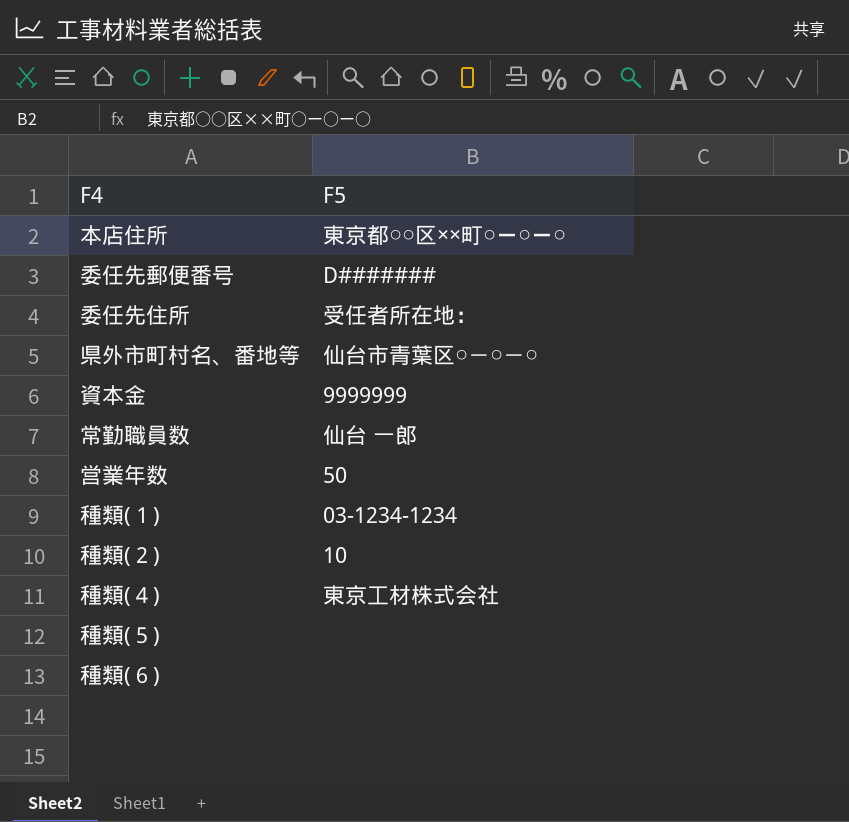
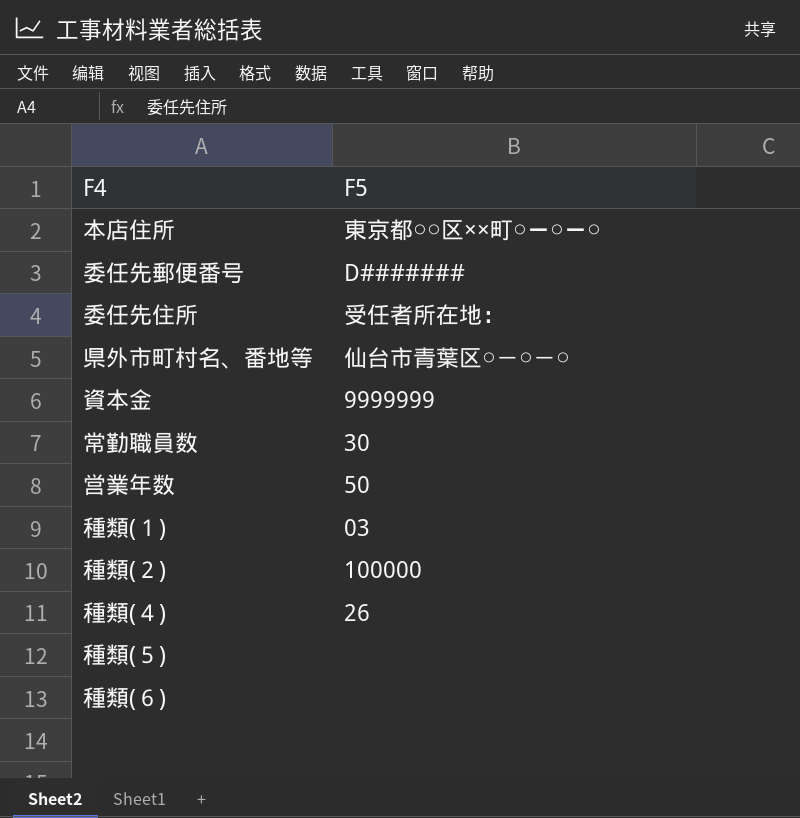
常勤職員数 | F5: 仙台 一郎 -> 30
種類(１) | F5: 03-1234-1234 -> 03
種類(２) | F5: 10 -> 100000
種類(４) | F5: 東京工材株式会社 -> 26

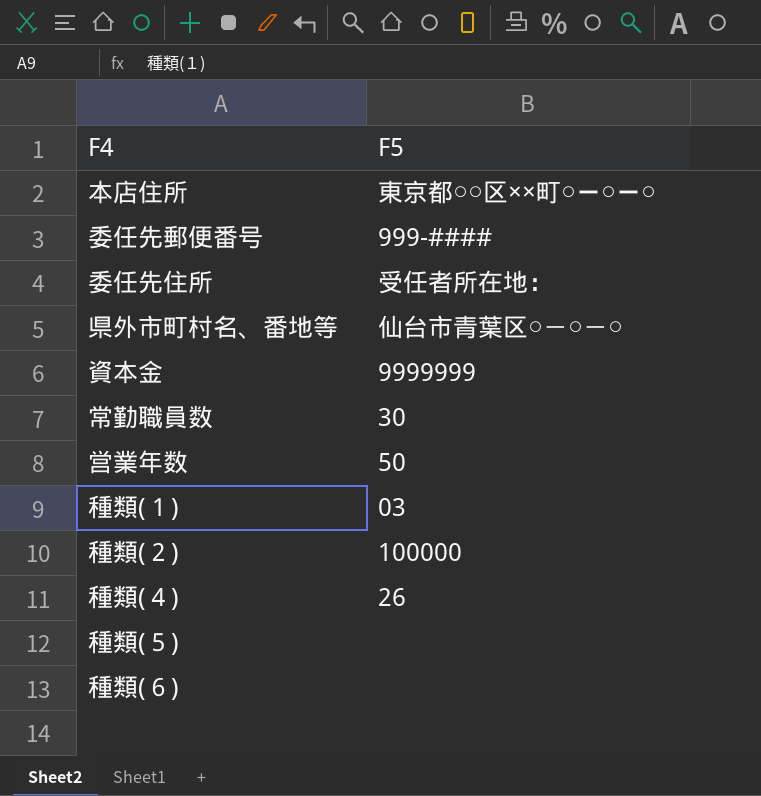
委任先郵便番号 | F5: D####### -> 999-####

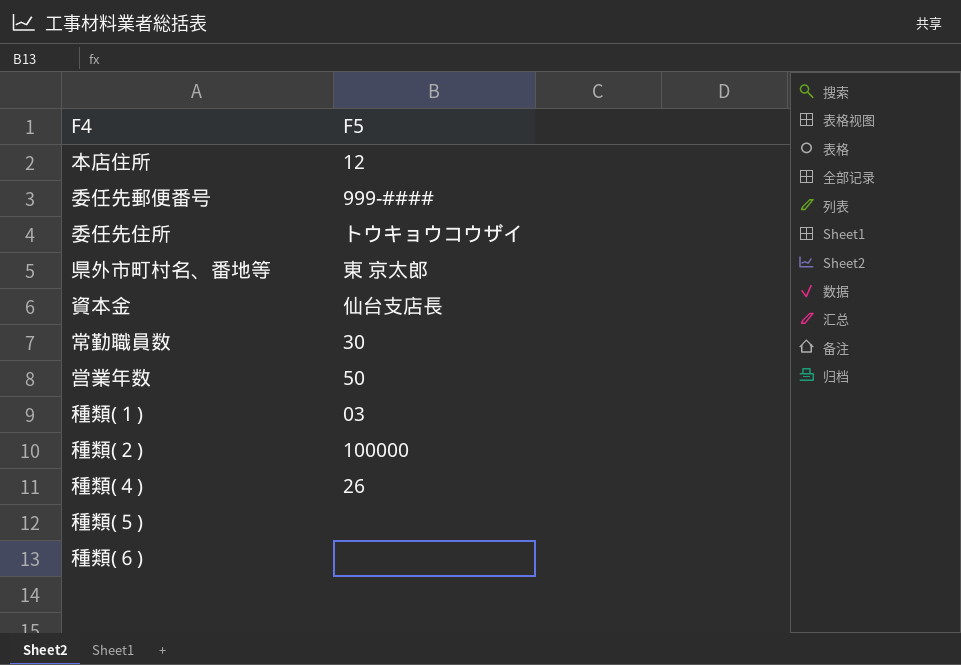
本店住所 | F5: 東京都○○区××町○ー○ー○ -> 12
委任先住所 | F5: 受任者所在地： -> トウキョウコウザイ
県外市町村名、番地等 | F5: 仙台市青葉区○－○－○ -> 東 京太郎
資本金 | F5: 9999999 -> 仙台支店長

